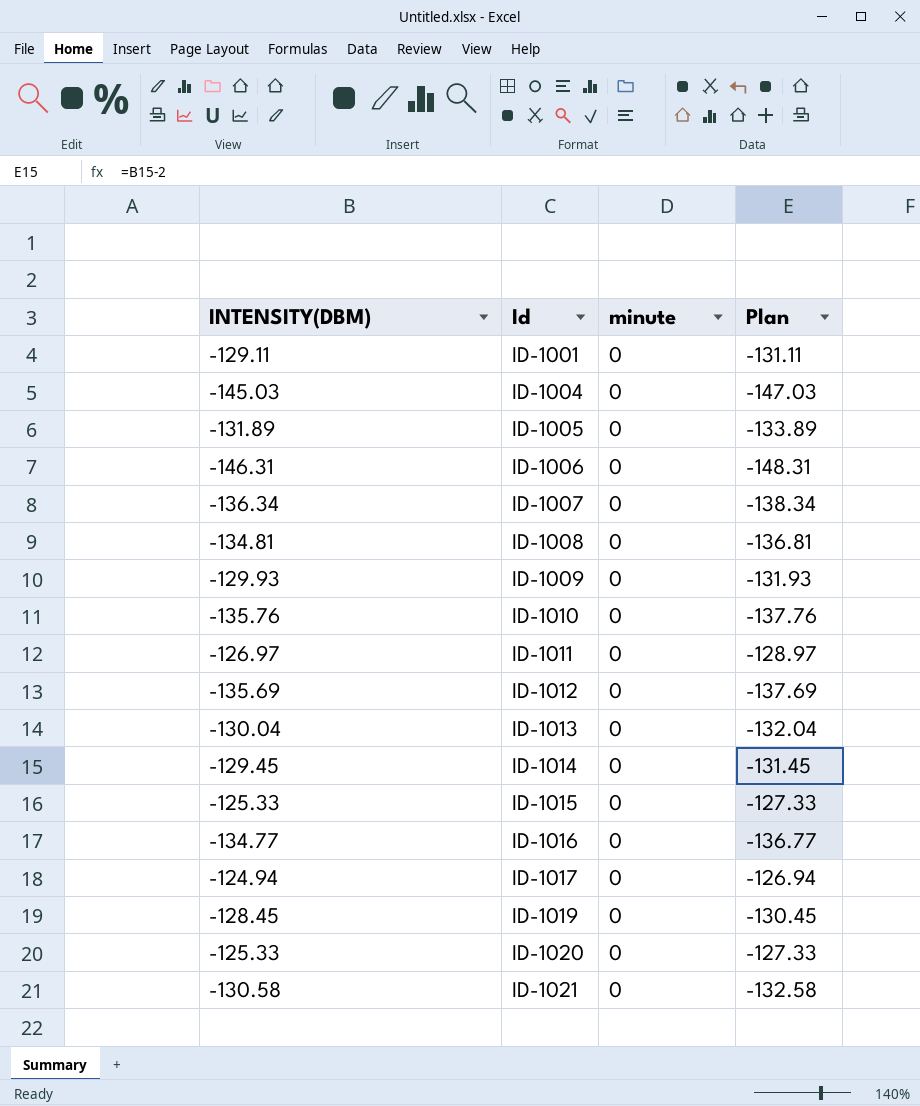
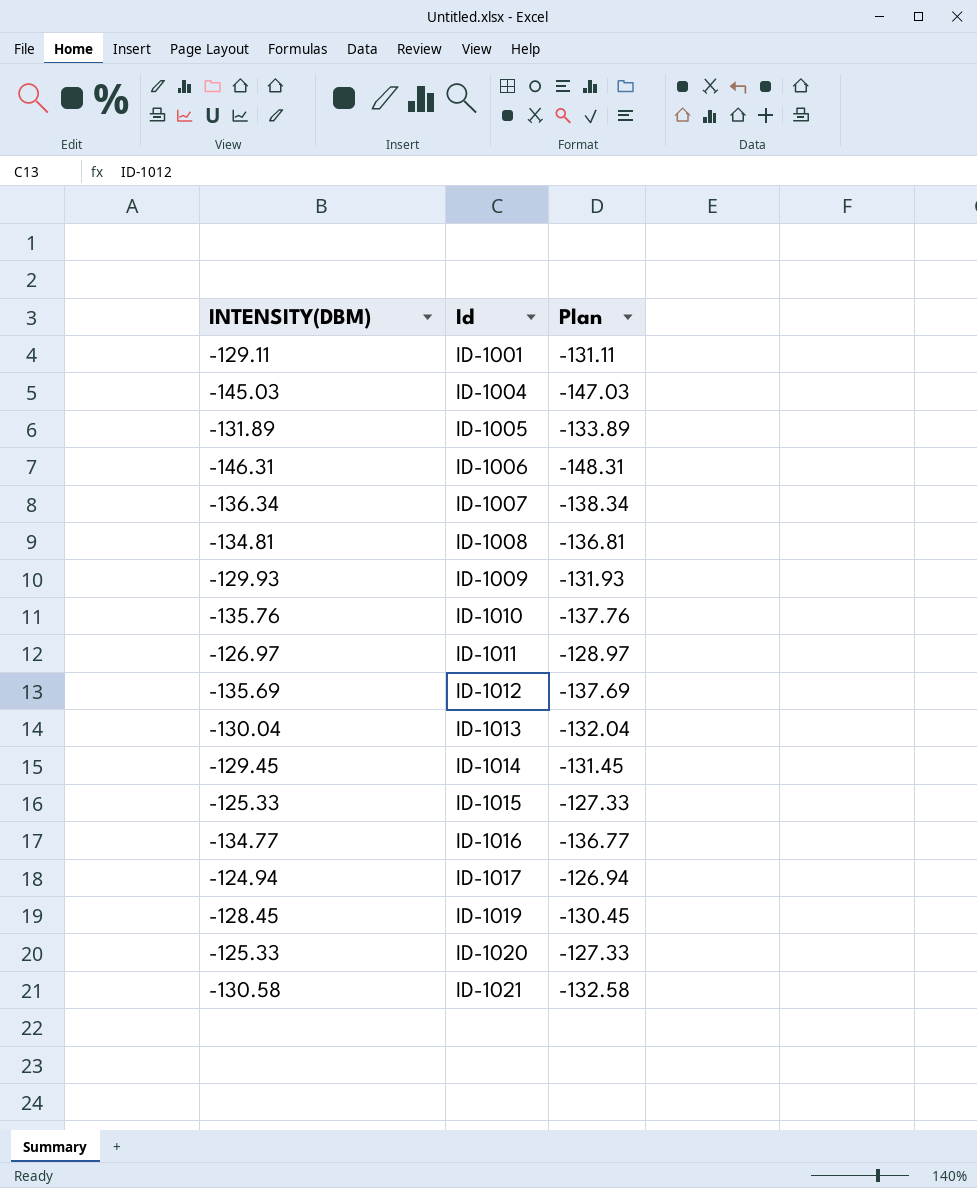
column minute | position: 3 -> none

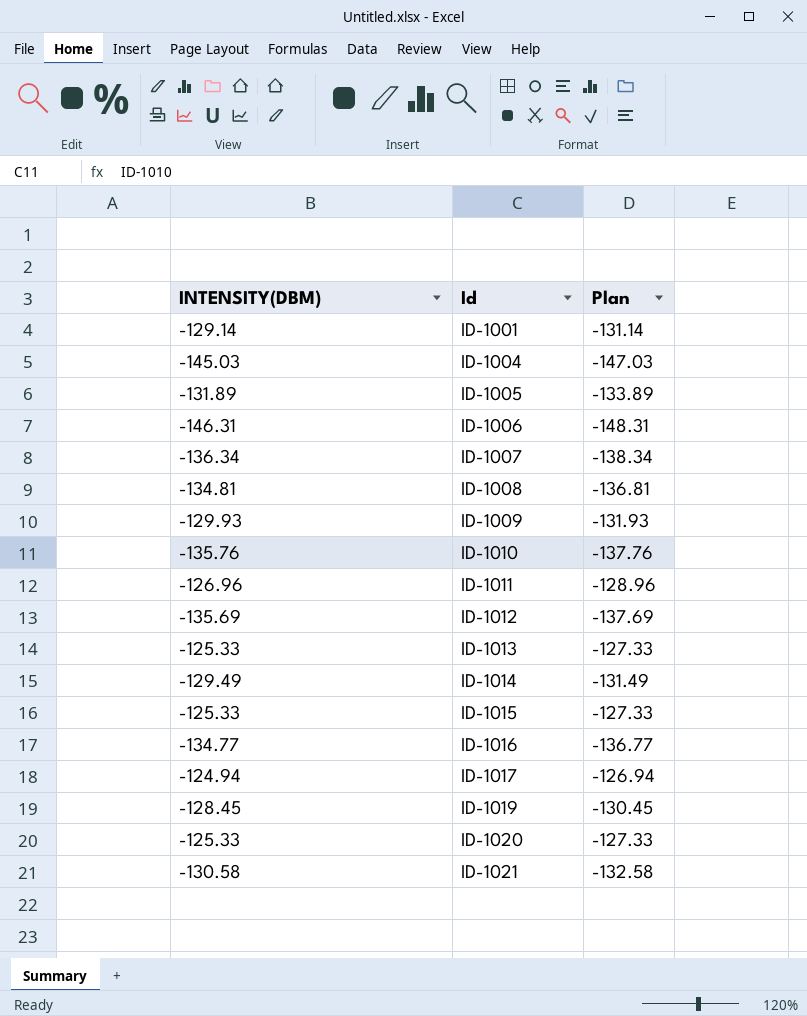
ID-1001 | INTENSITY(DBM): -129.11 -> -129.14
ID-1001 | Plan: -131.11 -> -131.14
ID-1011 | INTENSITY(DBM): -126.97 -> -126.96
ID-1011 | Plan: -128.97 -> -128.96
ID-1013 | INTENSITY(DBM): -130.04 -> -125.33
ID-1013 | Plan: -132.04 -> -127.33
ID-1014 | INTENSITY(DBM): -129.45 -> -129.49
ID-1014 | Plan: -131.45 -> -131.49

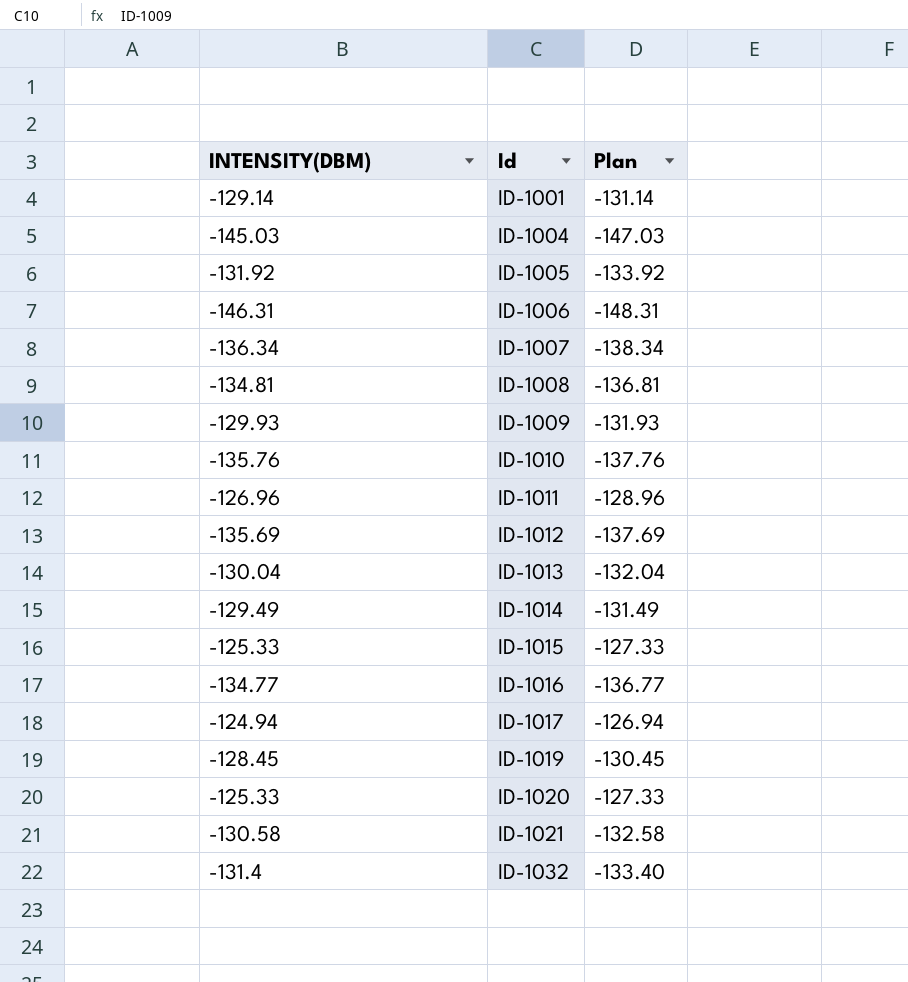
ID-1005 | INTENSITY(DBM): -131.89 -> -131.92
ID-1005 | Plan: -133.89 -> -133.92
ID-1013 | INTENSITY(DBM): -125.33 -> -130.04
ID-1013 | Plan: -127.33 -> -132.04
row ID-1032: none -> -131.4 | -133.40

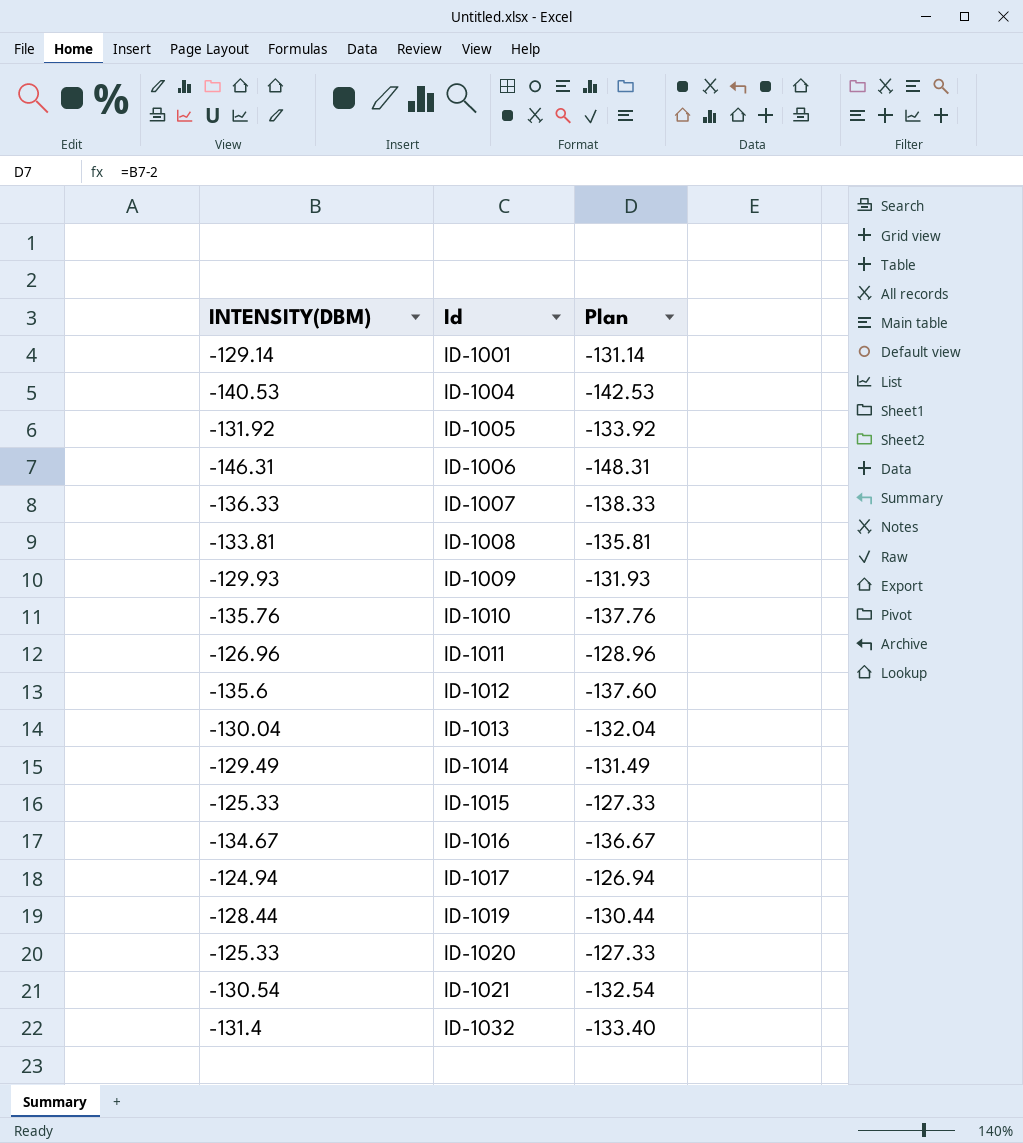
ID-1004 | INTENSITY(DBM): -145.03 -> -140.53
ID-1004 | Plan: -147.03 -> -142.53
ID-1007 | INTENSITY(DBM): -136.34 -> -136.33
ID-1007 | Plan: -138.34 -> -138.33
ID-1008 | INTENSITY(DBM): -134.81 -> -133.81
ID-1008 | Plan: -136.81 -> -135.81
ID-1012 | INTENSITY(DBM): -135.69 -> -135.6
ID-1012 | Plan: -137.69 -> -137.60
ID-1016 | INTENSITY(DBM): -134.77 -> -134.67
ID-1016 | Plan: -136.77 -> -136.67
ID-1019 | INTENSITY(DBM): -128.45 -> -128.44
ID-1019 | Plan: -130.45 -> -130.44
ID-1021 | INTENSITY(DBM): -130.58 -> -130.54
ID-1021 | Plan: -132.58 -> -132.54

